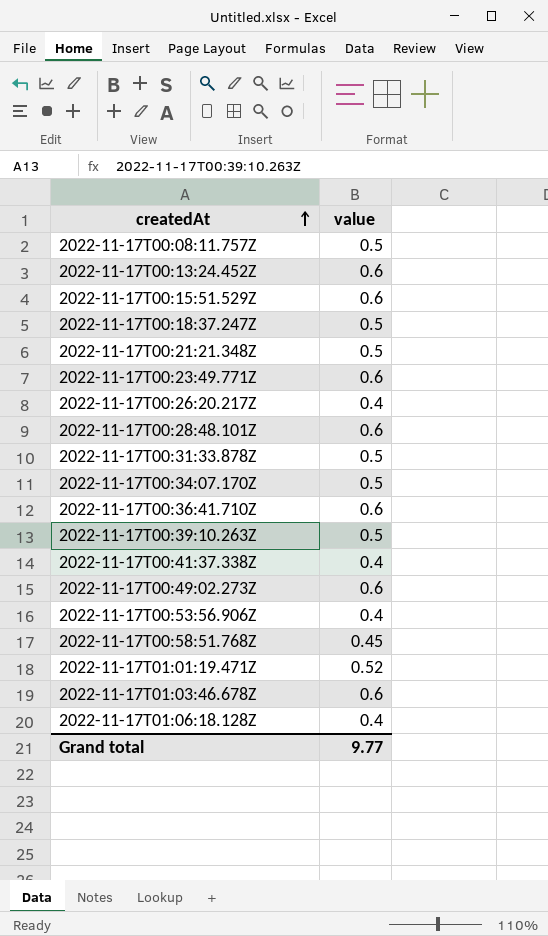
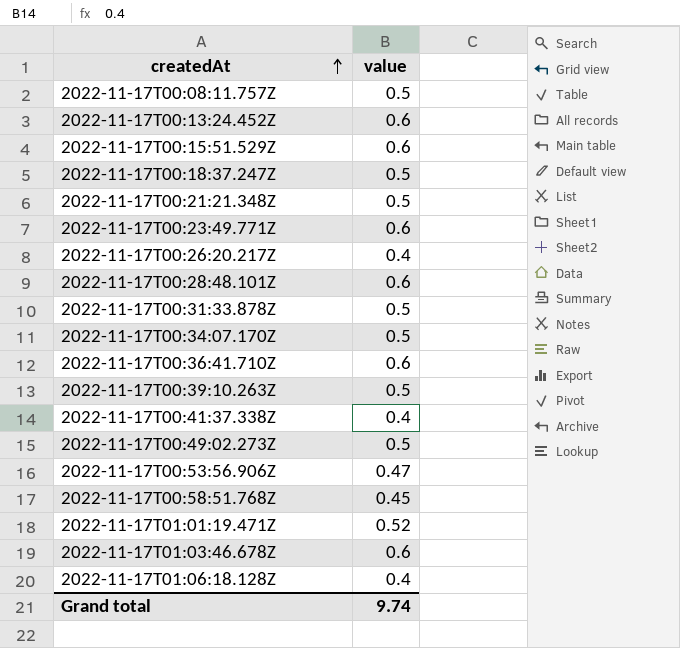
2022-11-17T00:49:02.273Z | value: 0.6 -> 0.5
2022-11-17T00:53:56.906Z | value: 0.4 -> 0.47
Grand total | value: 9.77 -> 9.74

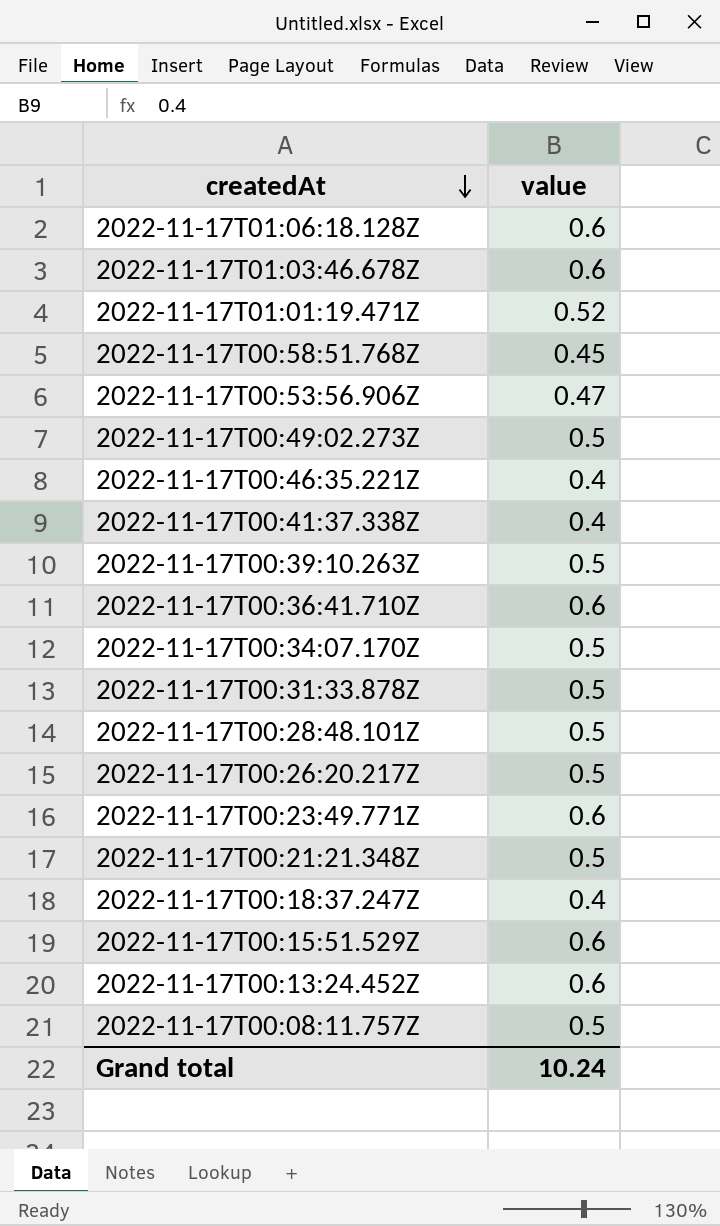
row order: createdAt ascending -> createdAt descending
2022-11-17T01:06:18.128Z | value: 0.4 -> 0.6
row 2022-11-17T00:46:35.221Z: none -> 0.4
2022-11-17T00:28:48.101Z | value: 0.6 -> 0.5
2022-11-17T00:26:20.217Z | value: 0.4 -> 0.5
2022-11-17T00:18:37.247Z | value: 0.5 -> 0.4
Grand total | value: 9.74 -> 10.24

